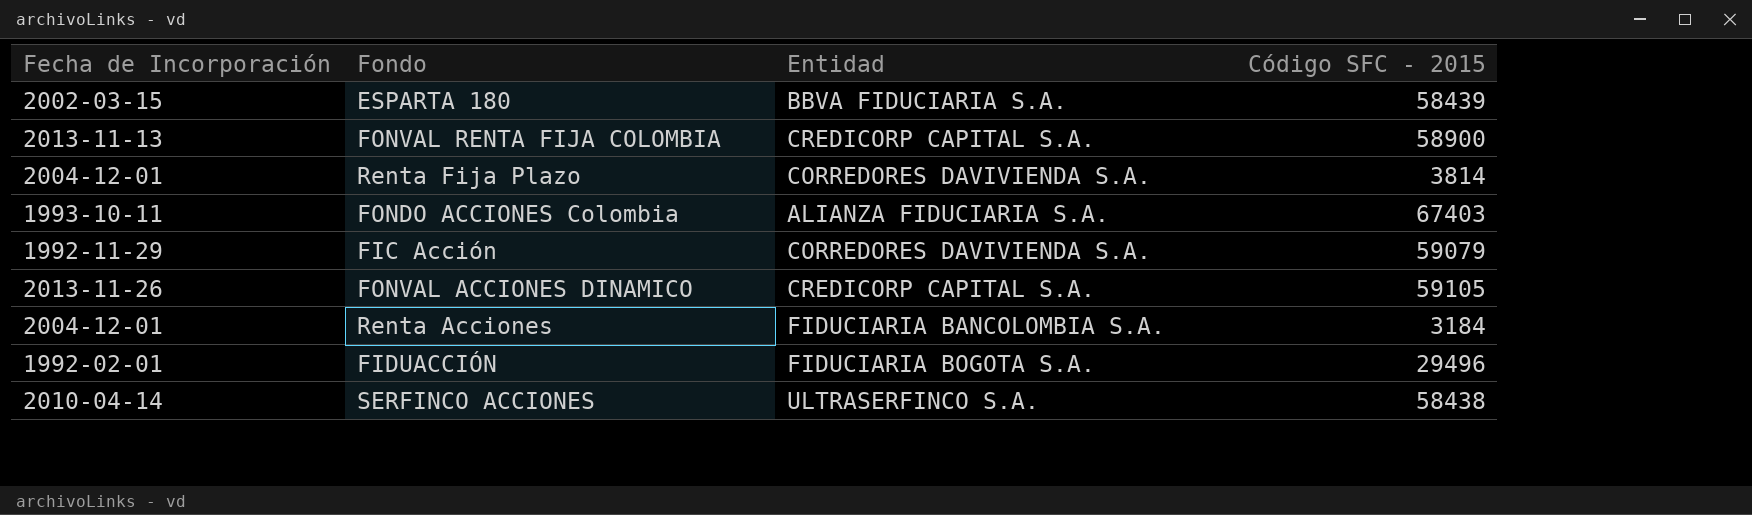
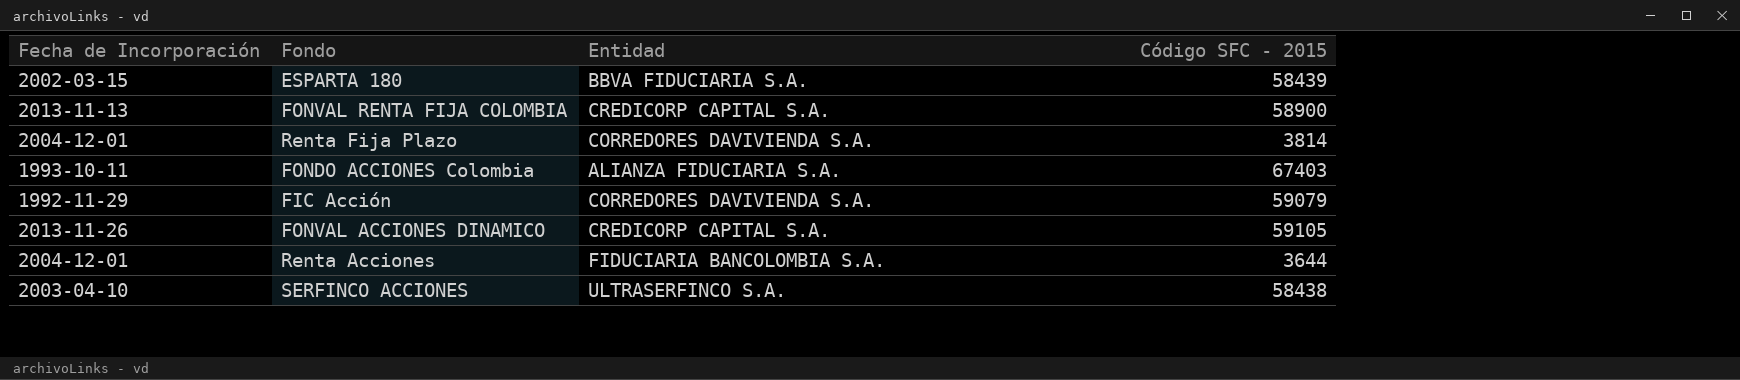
row FIDUACCIÓN: 1992-02-01 | FIDUCIARIA BOGOTA S.A. | 29496 -> none
Renta Acciones | Código SFC - 2015: 3184 -> 3644
SERFINCO ACCIONES | Fecha de Incorporación: 2010-04-14 -> 2003-04-10

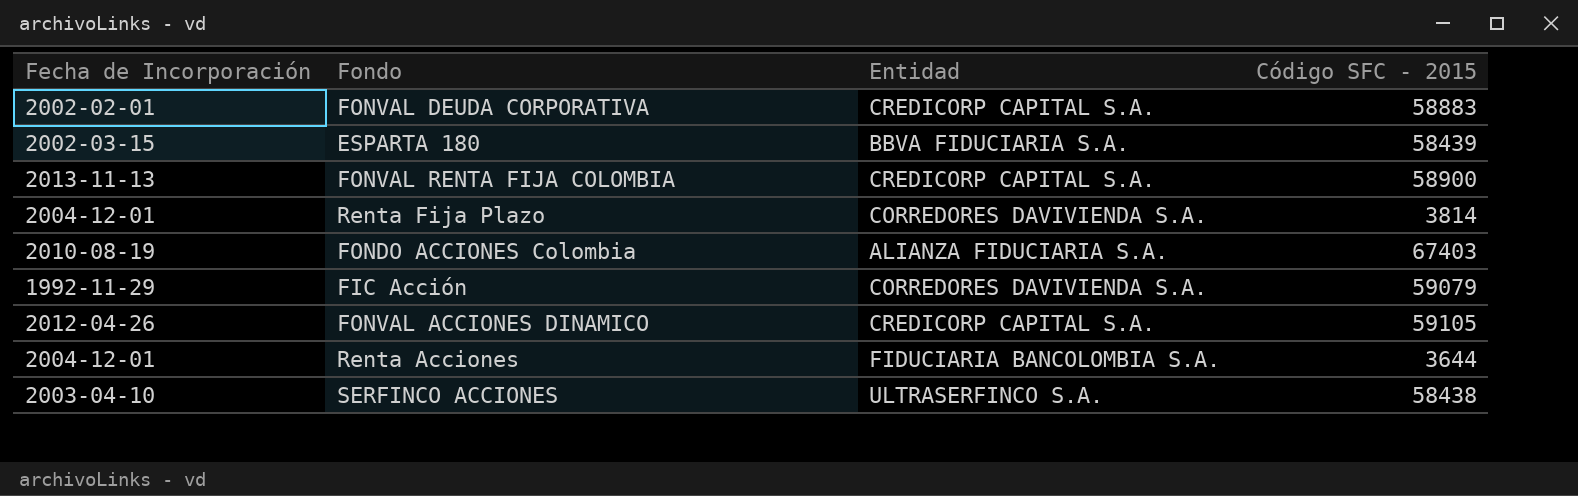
row FONVAL DEUDA CORPORATIVA: none -> 2002-02-01 | CREDICORP CAPITAL S.A. | 58883
FONDO ACCIONES Colombia | Fecha de Incorporación: 1993-10-11 -> 2010-08-19
FONVAL ACCIONES DINAMICO | Fecha de Incorporación: 2013-11-26 -> 2012-04-26

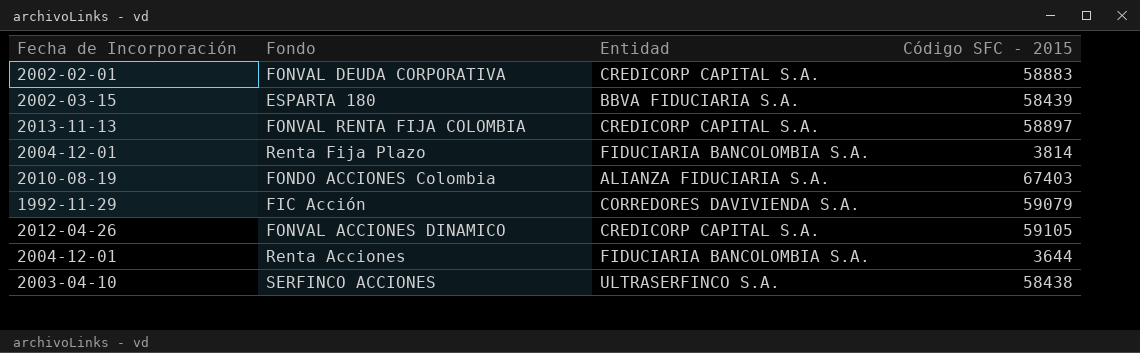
FONVAL RENTA FIJA COLOMBIA | Código SFC - 2015: 58900 -> 58897
Renta Fija Plazo | Entidad: CORREDORES DAVIVIENDA S.A. -> FIDUCIARIA BANCOLOMBIA S.A.

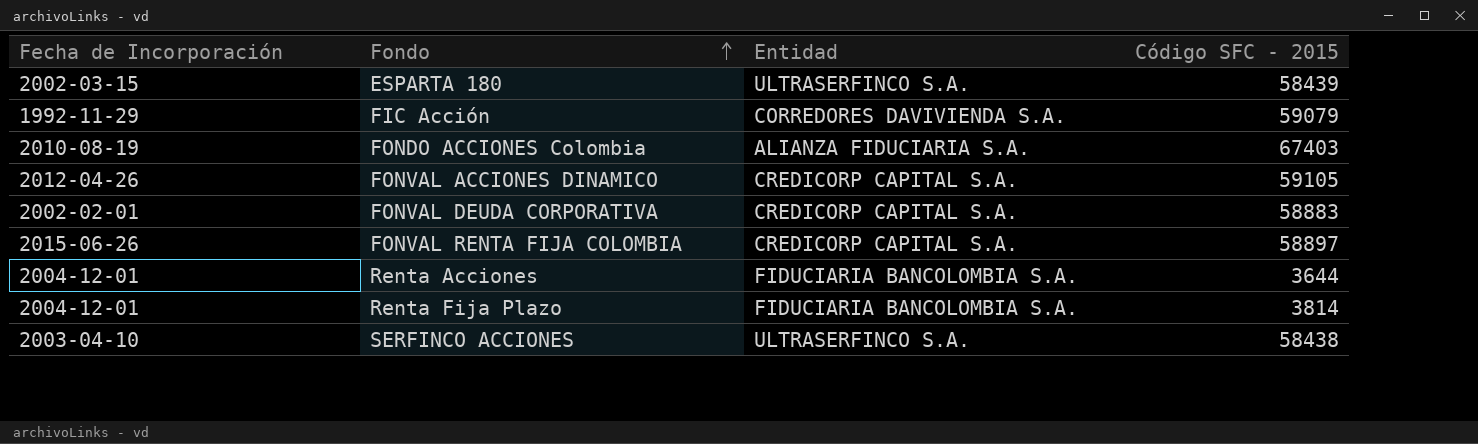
row order: none -> Fondo ascending
ESPARTA 180 | Entidad: BBVA FIDUCIARIA S.A. -> ULTRASERFINCO S.A.
FONVAL RENTA FIJA COLOMBIA | Fecha de Incorporación: 2013-11-13 -> 2015-06-26

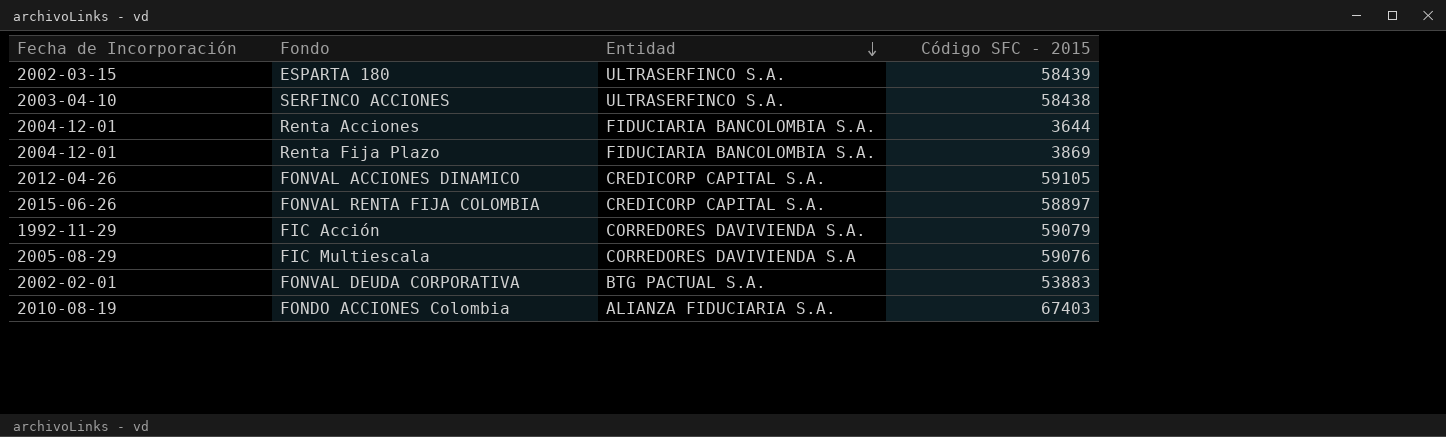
row order: Fondo ascending -> Entidad descending
Renta Fija Plazo | Código SFC - 2015: 3814 -> 3869
row FIC Multiescala: none -> 2005-08-29 | CORREDORES DAVIVIENDA S.A | 59076
FONVAL DEUDA CORPORATIVA | Entidad: CREDICORP CAPITAL S.A. -> BTG PACTUAL S.A.
FONVAL DEUDA CORPORATIVA | Código SFC - 2015: 58883 -> 53883

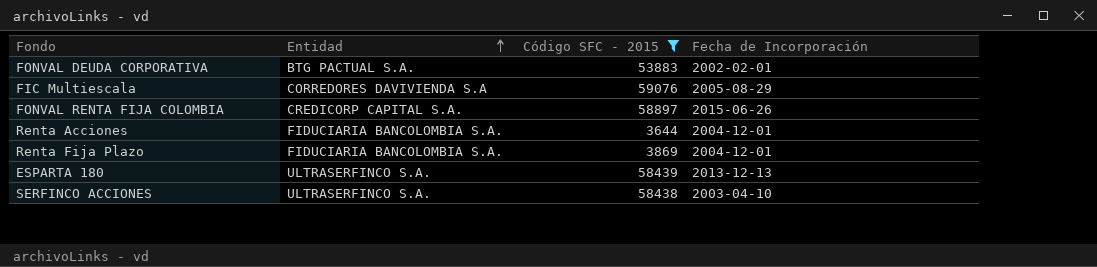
filter: none -> Código SFC - 2015 <= 59076
row order: Entidad descending -> Entidad ascending
column Fecha de Incorporación | position: 1 -> 4
ESPARTA 180 | Fecha de Incorporación: 2002-03-15 -> 2013-12-13

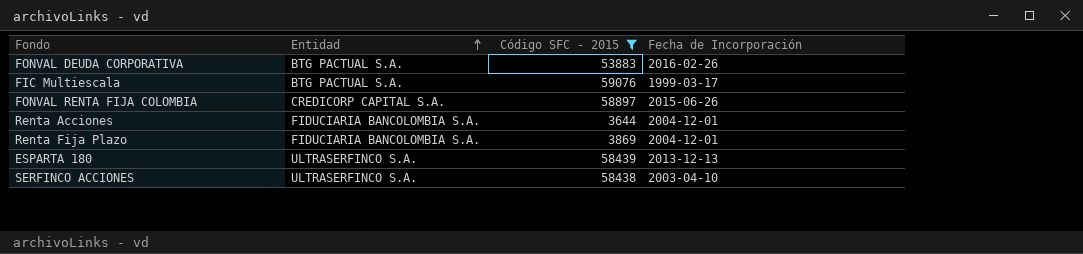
FONVAL DEUDA CORPORATIVA | Fecha de Incorporación: 2002-02-01 -> 2016-02-26
FIC Multiescala | Entidad: CORREDORES DAVIVIENDA S.A -> BTG PACTUAL S.A.
FIC Multiescala | Fecha de Incorporación: 2005-08-29 -> 1999-03-17

